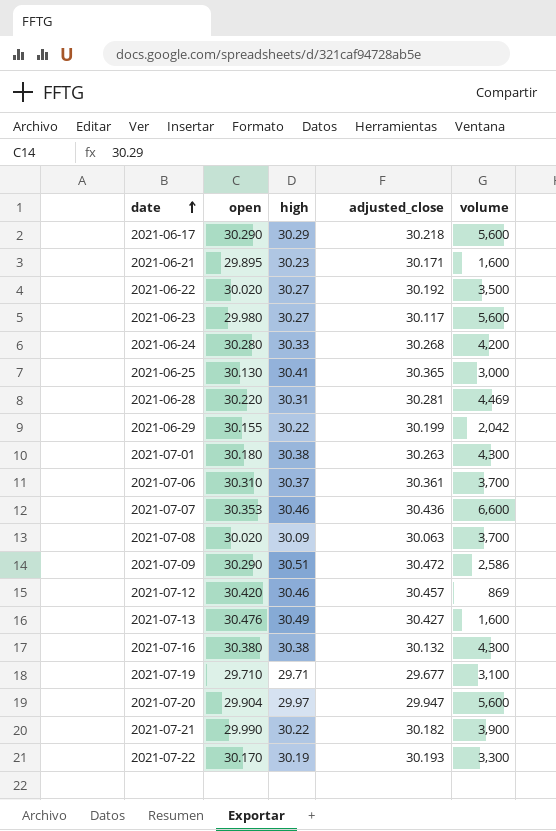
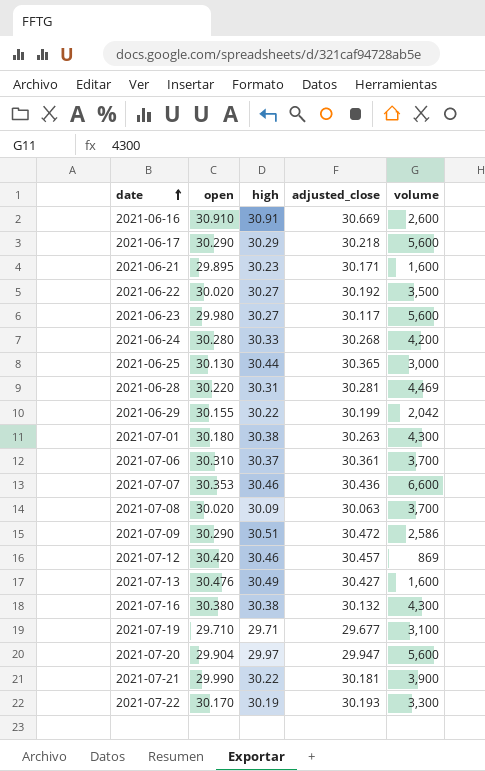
row 2021-06-16: none -> 30.910 | 30.91 | 30.669 | 2,600
2021-06-25 | high: 30.41 -> 30.44
2021-07-21 | adjusted_close: 30.182 -> 30.181

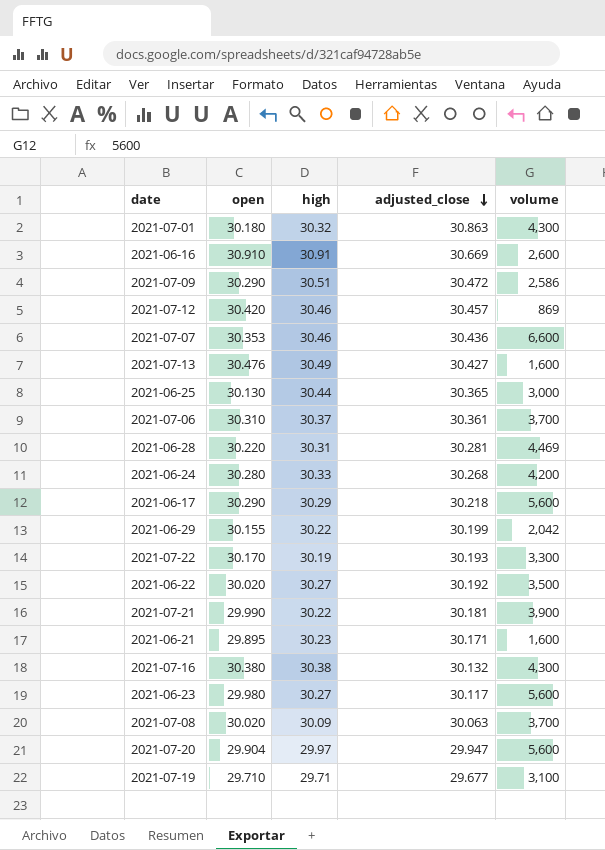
row order: date ascending -> adjusted_close descending
2021-07-01 | high: 30.38 -> 30.32
2021-07-01 | adjusted_close: 30.263 -> 30.863

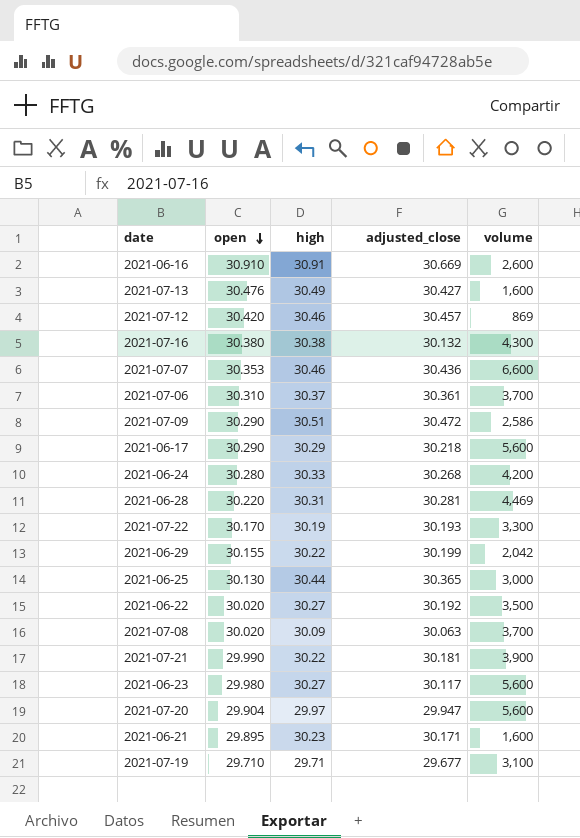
row order: adjusted_close descending -> open descending
row 2021-07-01: 30.180 | 30.32 | 30.863 | 4,300 -> none

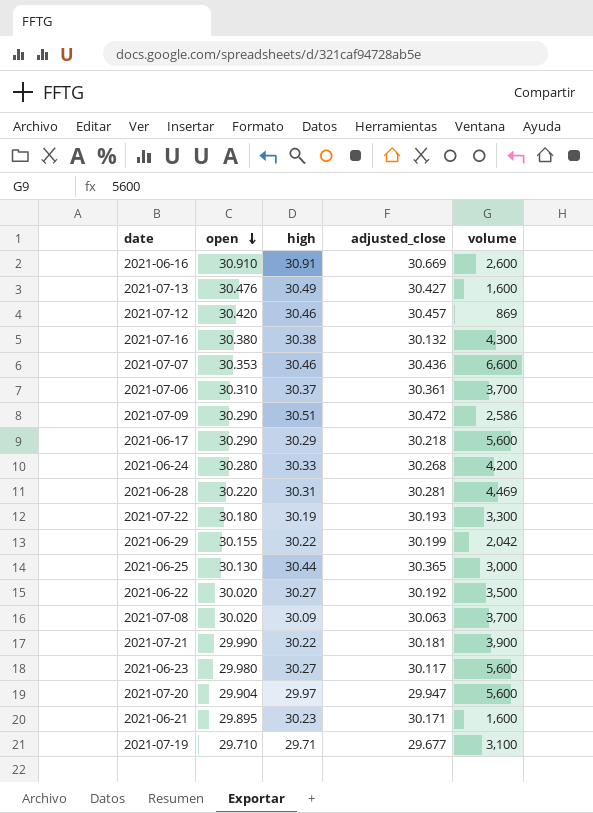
2021-07-22 | open: 30.170 -> 30.180

